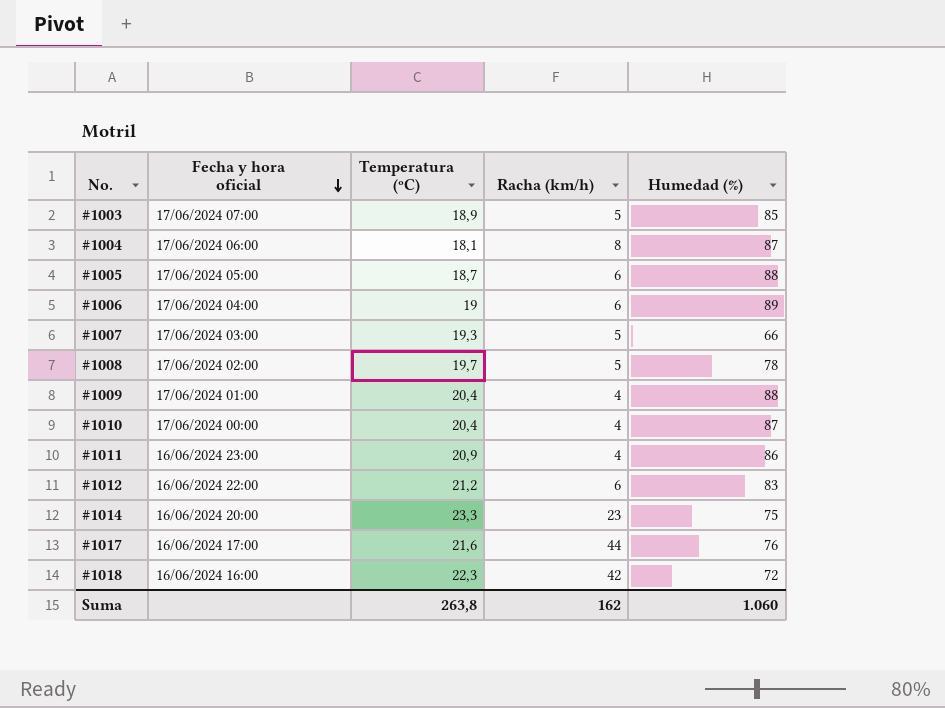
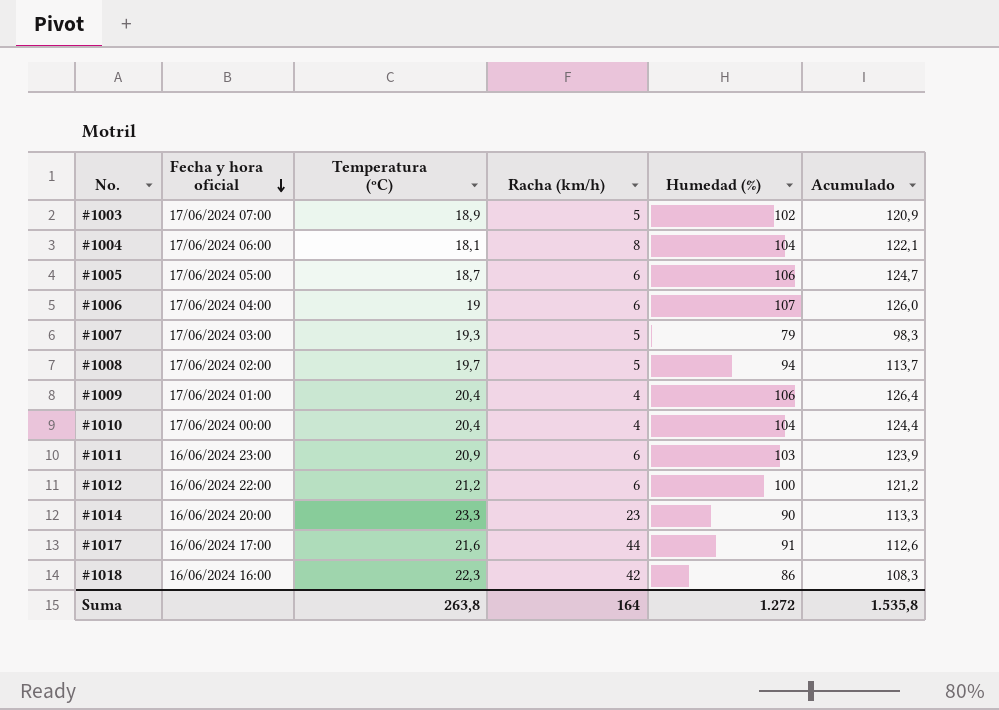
column Acumulado | formula: none -> [Temperatura (ºC)] + [Humedad (%)]
#1003 | Humedad (%): 85 -> 102
#1004 | Humedad (%): 87 -> 104
#1005 | Humedad (%): 88 -> 106
#1006 | Humedad (%): 89 -> 107
#1007 | Humedad (%): 66 -> 79
#1008 | Humedad (%): 78 -> 94
#1009 | Humedad (%): 88 -> 106
#1010 | Humedad (%): 87 -> 104
#1011 | Racha (km/h): 4 -> 6
#1011 | Humedad (%): 86 -> 103
#1012 | Humedad (%): 83 -> 100
#1014 | Humedad (%): 75 -> 90
#1017 | Humedad (%): 76 -> 91
#1018 | Humedad (%): 72 -> 86
Suma | Racha (km/h): 162 -> 164
Suma | Humedad (%): 1.060 -> 1.272

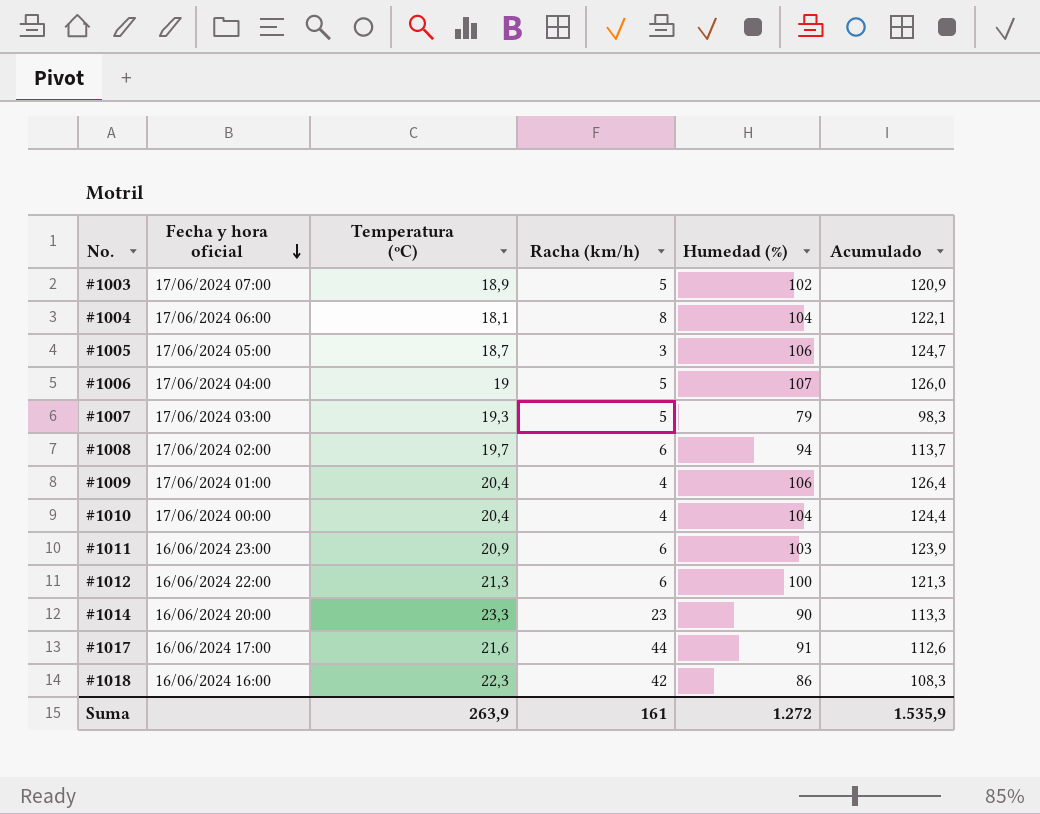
#1005 | Racha (km/h): 6 -> 3
#1006 | Racha (km/h): 6 -> 5
#1008 | Racha (km/h): 5 -> 6
#1012 | Temperatura (ºC): 21,2 -> 21,3
#1012 | Acumulado: 121,2 -> 121,3
Suma | Temperatura (ºC): 263,8 -> 263,9
Suma | Racha (km/h): 164 -> 161
Suma | Acumulado: 1.535,8 -> 1.535,9

